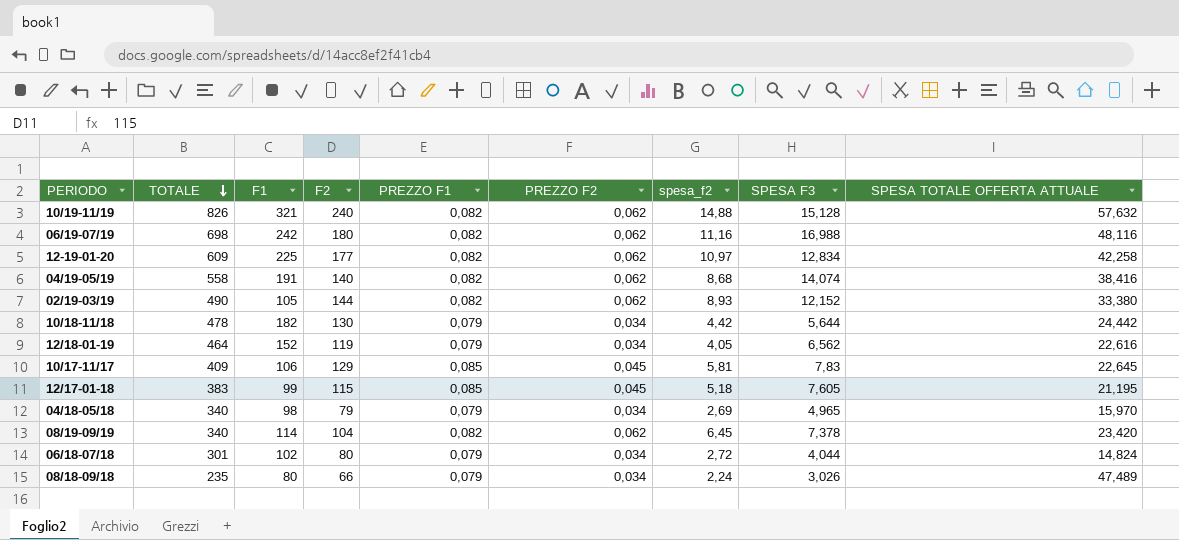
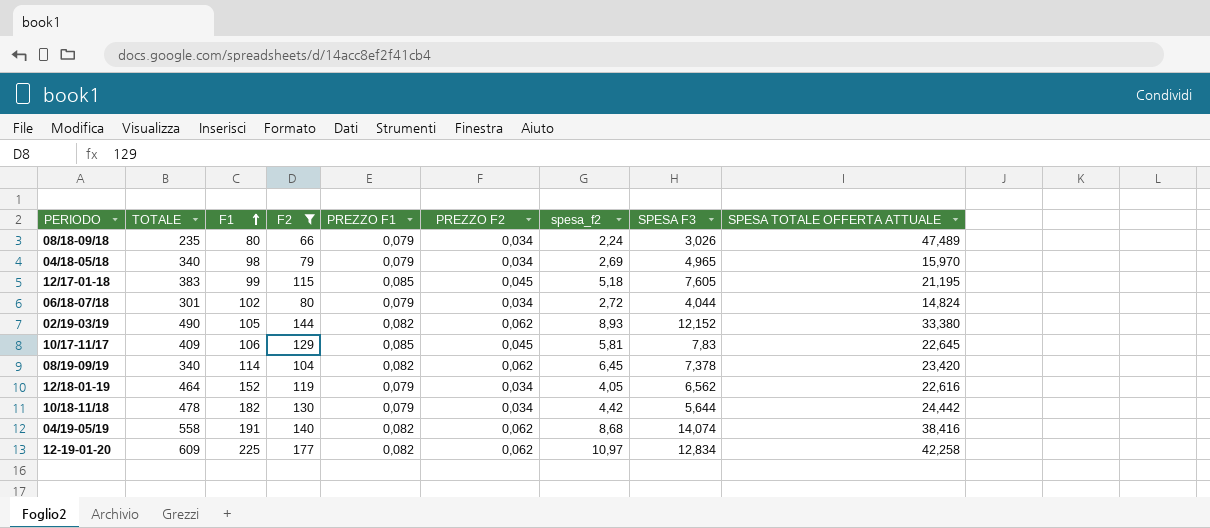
filter: none -> F2 <= 177
row order: TOTALE descending -> F1 ascending

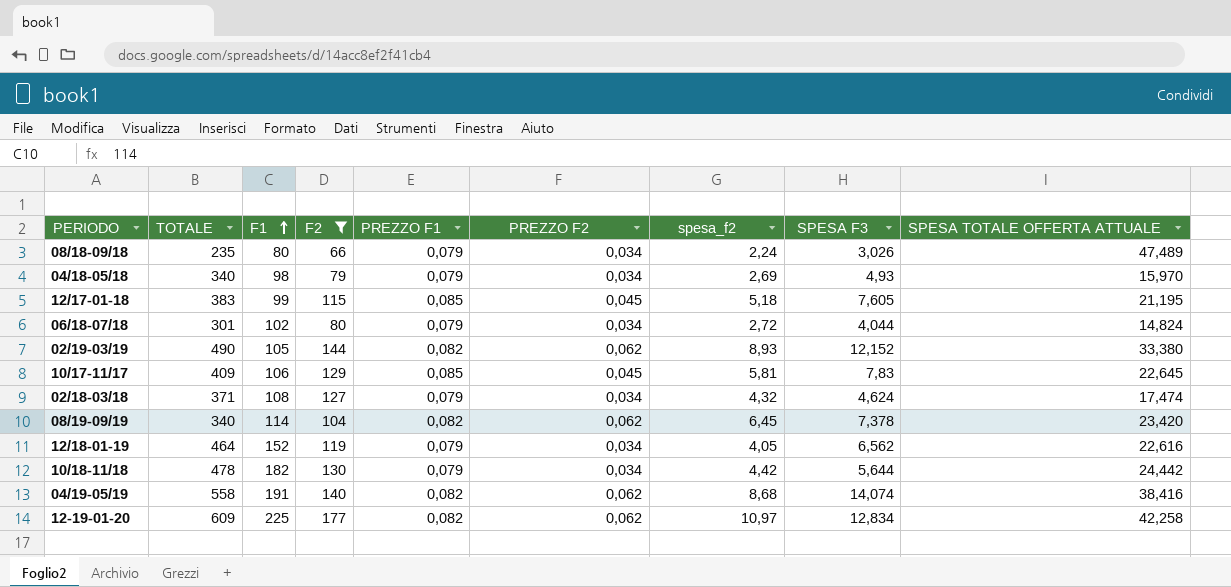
04/18-05/18 | SPESA F3: 4,965 -> 4,93
row 02/18-03/18: none -> 371 | 108 | 127 | 0,079 | 0,034 | 4,32 | 4,624 | 17,474

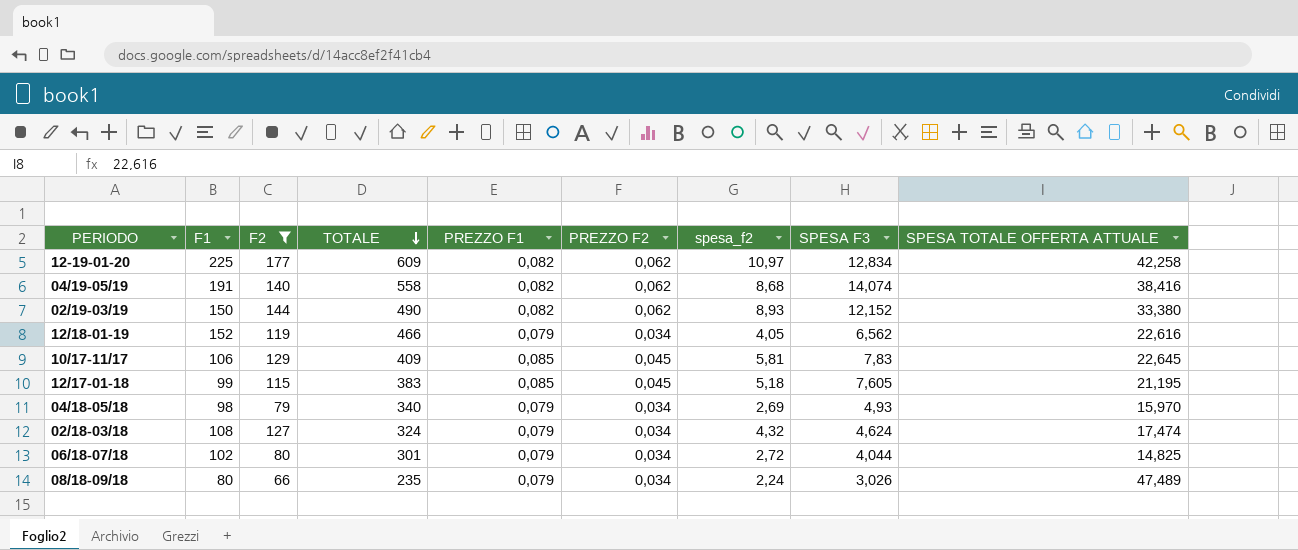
row order: F1 ascending -> TOTALE descending
column TOTALE | position: 2 -> 4
row 08/19-09/19: 340 | 114 | 104 | 0,082 | 0,062 | 6,45 | 7,378 | 23,420 -> none
row 10/18-11/18: 478 | 182 | 130 | 0,079 | 0,034 | 4,42 | 5,644 | 24,442 -> none
02/19-03/19 | F1: 105 -> 150
12/18-01-19 | TOTALE: 464 -> 466
02/18-03/18 | TOTALE: 371 -> 324
06/18-07/18 | SPESA TOTALE OFFERTA ATTUALE: 14,824 -> 14,825

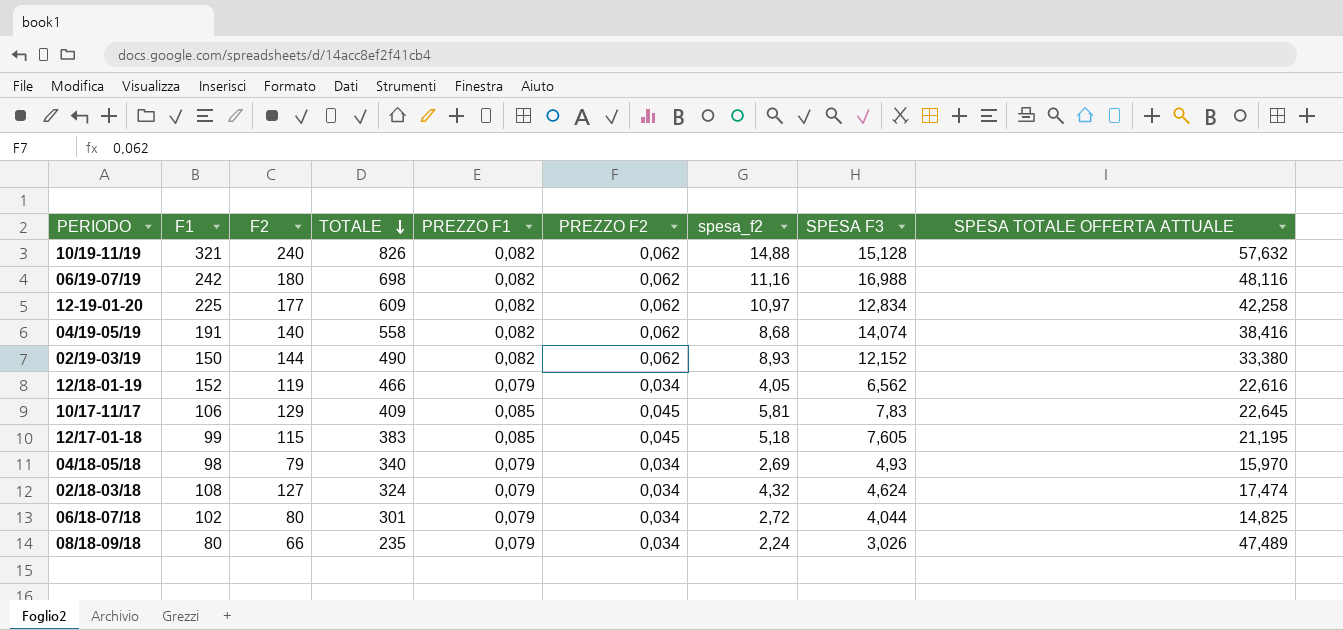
filter: F2 <= 177 -> none

